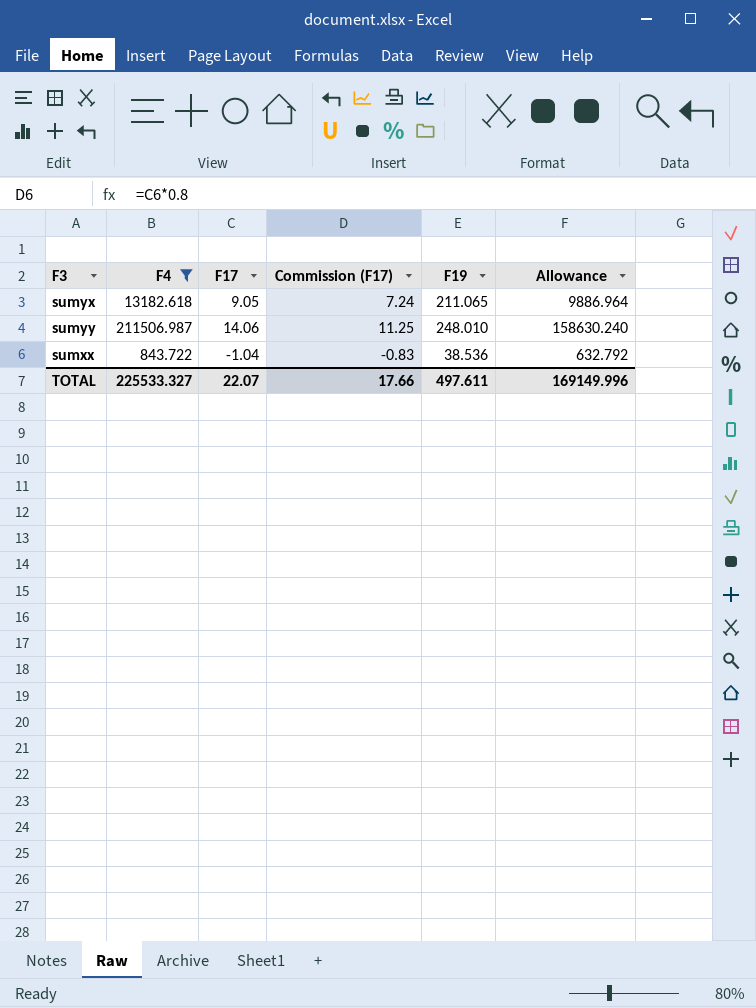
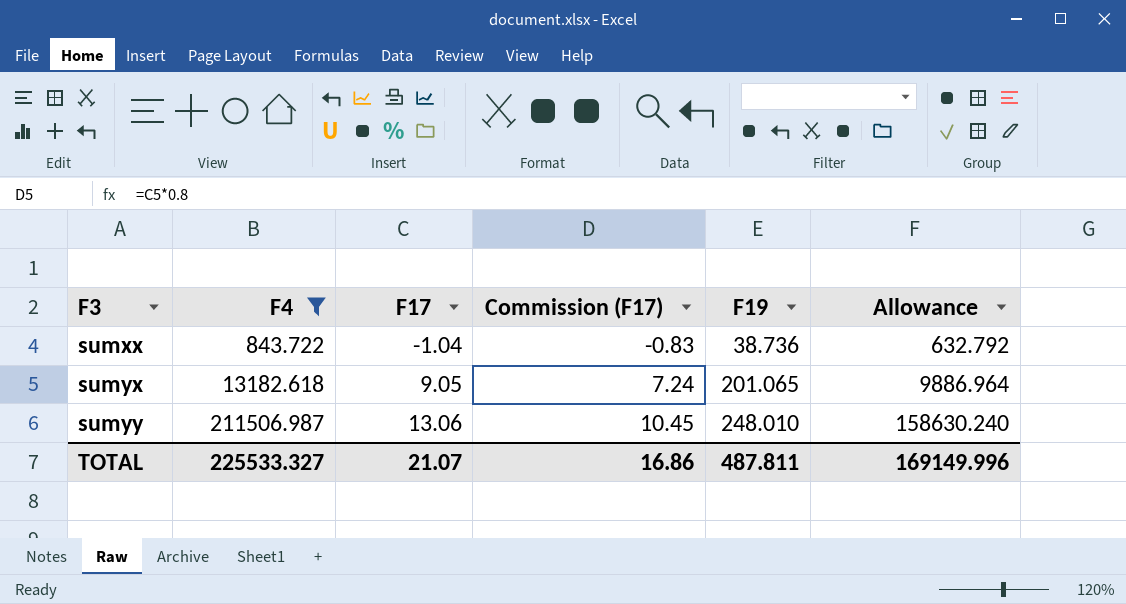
row order: none -> F3 ascending
sumxx | F19: 38.536 -> 38.736
sumyx | F19: 211.065 -> 201.065
sumyy | F17: 14.06 -> 13.06
sumyy | Commission (F17): 11.25 -> 10.45
TOTAL | F17: 22.07 -> 21.07
TOTAL | Commission (F17): 17.66 -> 16.86
TOTAL | F19: 497.611 -> 487.811

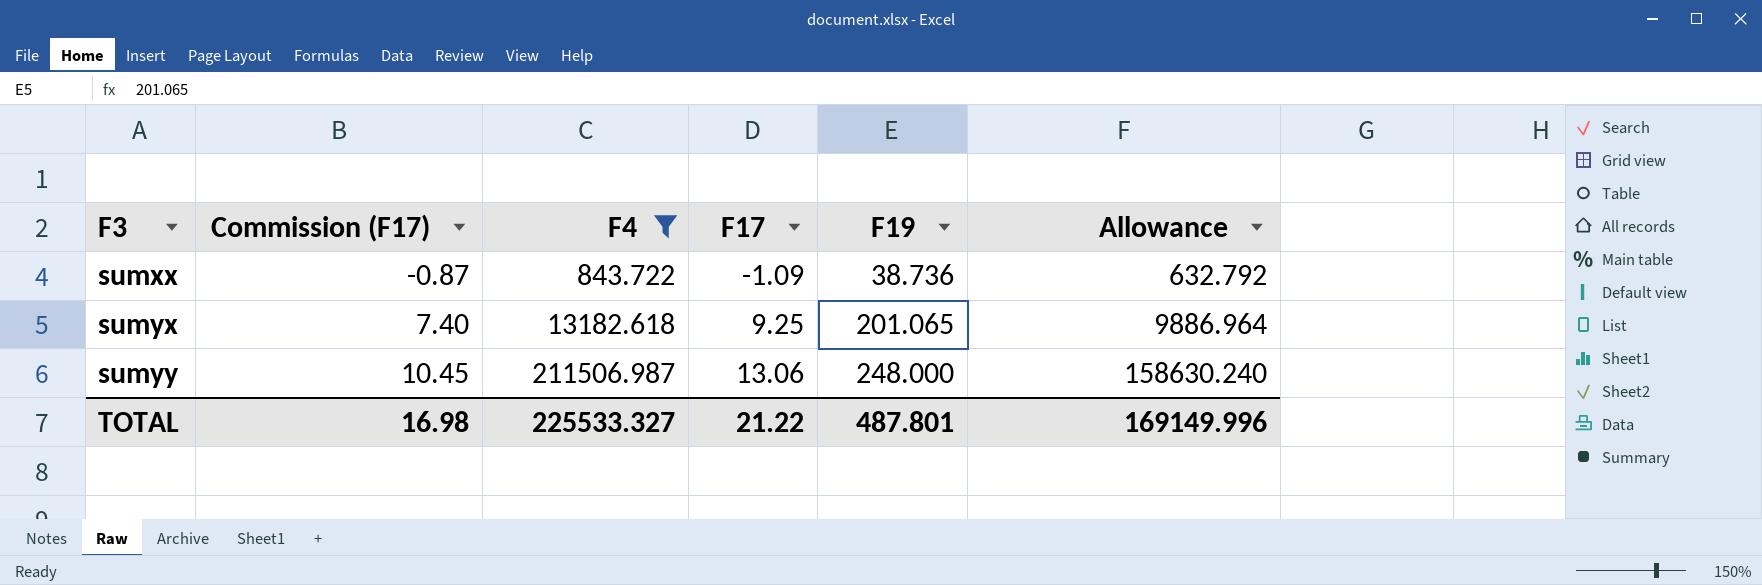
column Commission (F17) | position: 4 -> 2
sumxx | Commission (F17): -0.83 -> -0.87
sumxx | F17: -1.04 -> -1.09
sumyx | Commission (F17): 7.24 -> 7.40
sumyx | F17: 9.05 -> 9.25
sumyy | F19: 248.010 -> 248.000
TOTAL | Commission (F17): 16.86 -> 16.98
TOTAL | F17: 21.07 -> 21.22
TOTAL | F19: 487.811 -> 487.801

